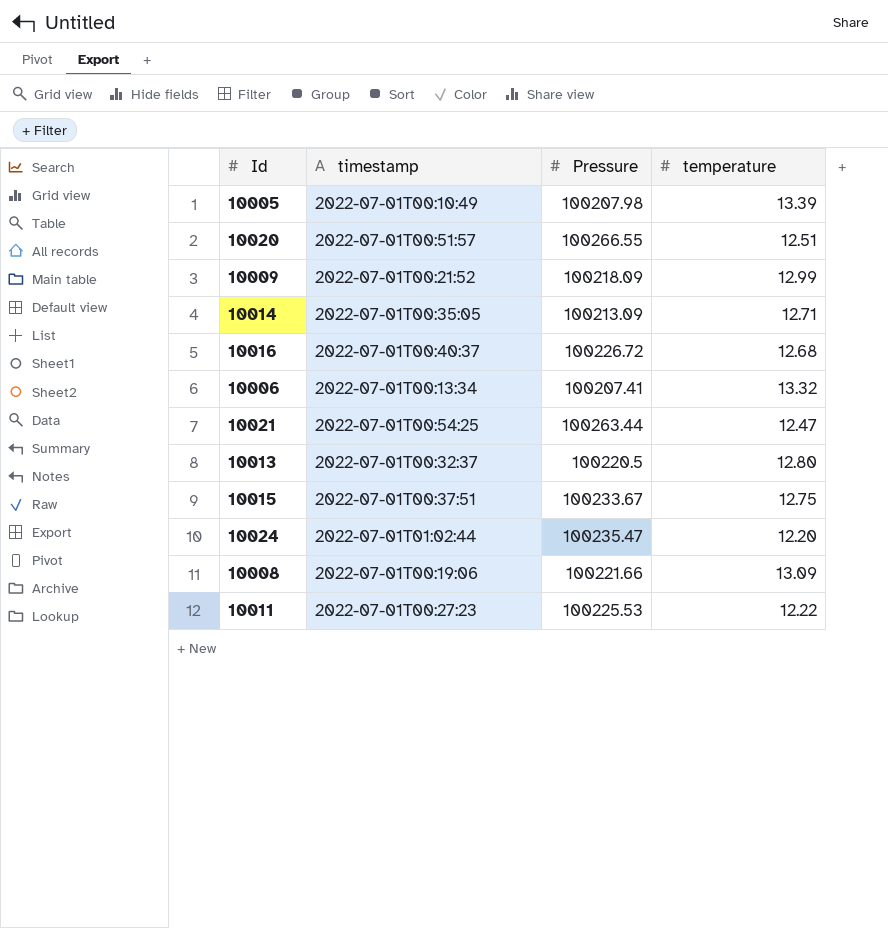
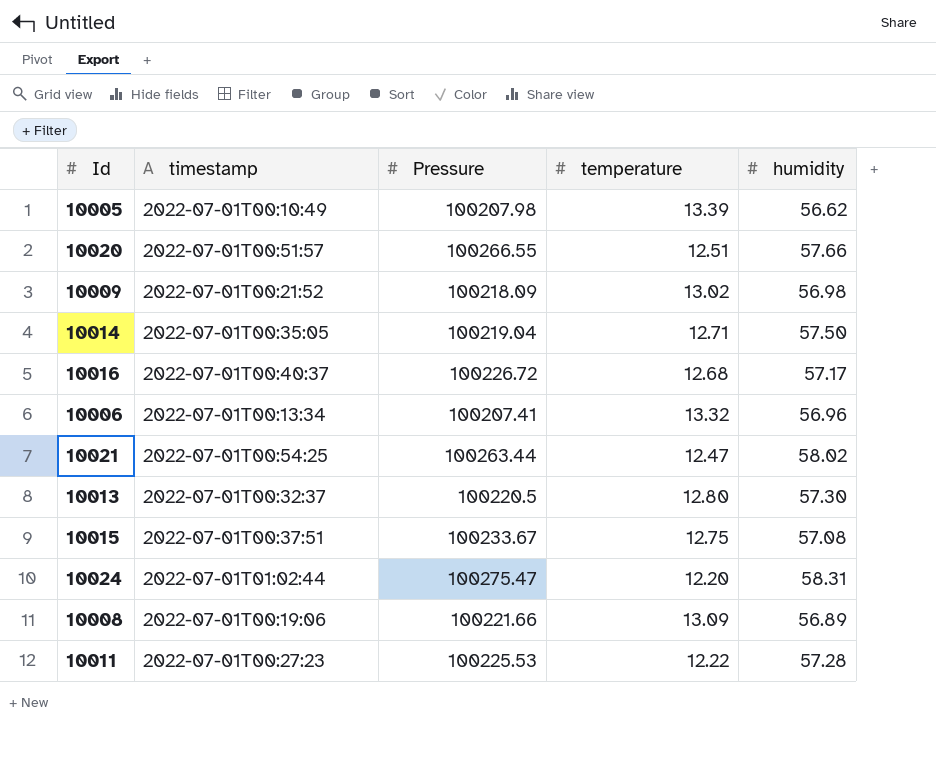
column humidity | position: none -> 5
10009 | temperature: 12.99 -> 13.02
10014 | Pressure: 100213.09 -> 100219.04
10024 | Pressure: 100235.47 -> 100275.47

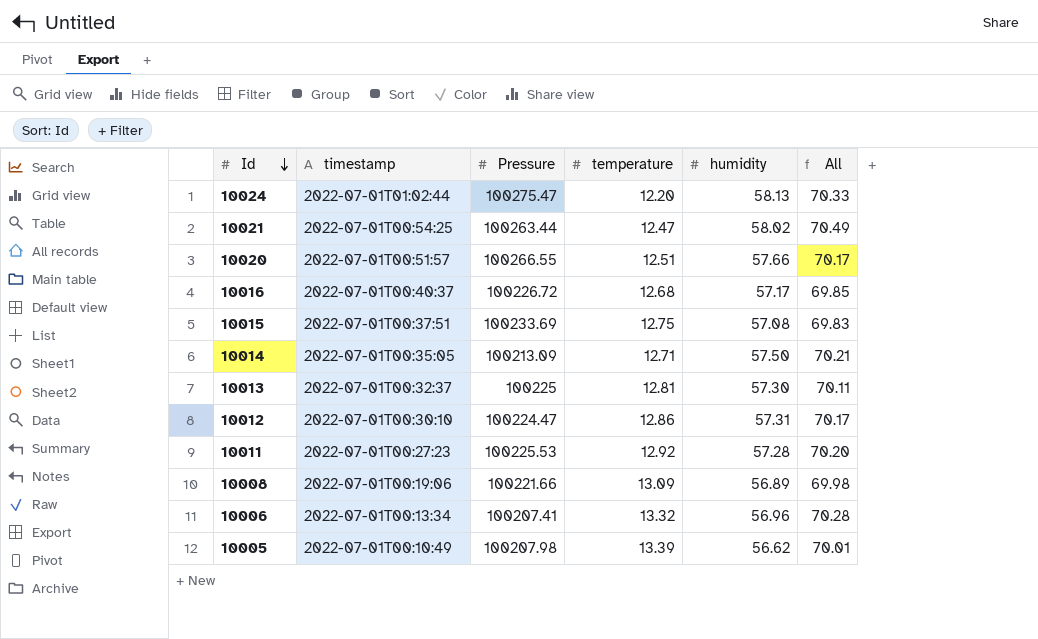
row order: none -> Id descending
column All | formula: none -> [temperature] + [humidity]
row 10009: 2022-07-01T00:21:52 | 100218.09 | 13.02 | 56.98 -> none
10024 | humidity: 58.31 -> 58.13
10015 | Pressure: 100233.67 -> 100233.69
10014 | Pressure: 100219.04 -> 100213.09
10013 | Pressure: 100220.5 -> 100225
10013 | temperature: 12.80 -> 12.81
row 10012: none -> 2022-07-01T00:30:10 | 100224.47 | 12.86 | 57.31 | 70.17
10011 | temperature: 12.22 -> 12.92

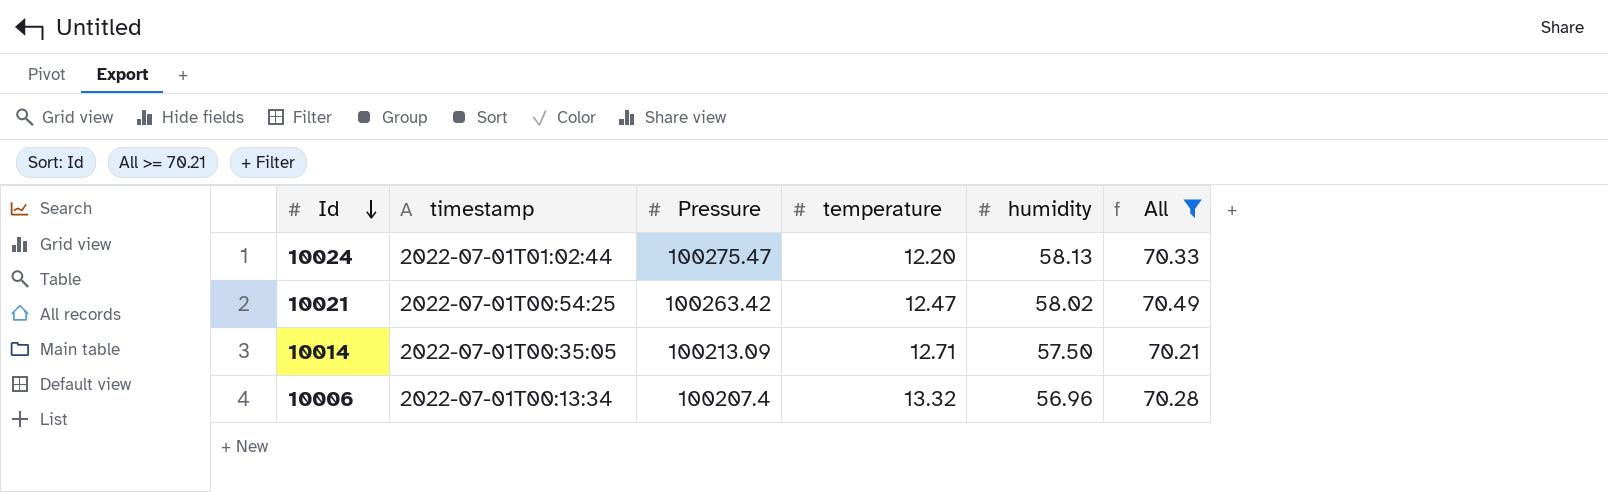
filter: none -> All >= 70.21
10021 | Pressure: 100263.44 -> 100263.42
10006 | Pressure: 100207.41 -> 100207.4

